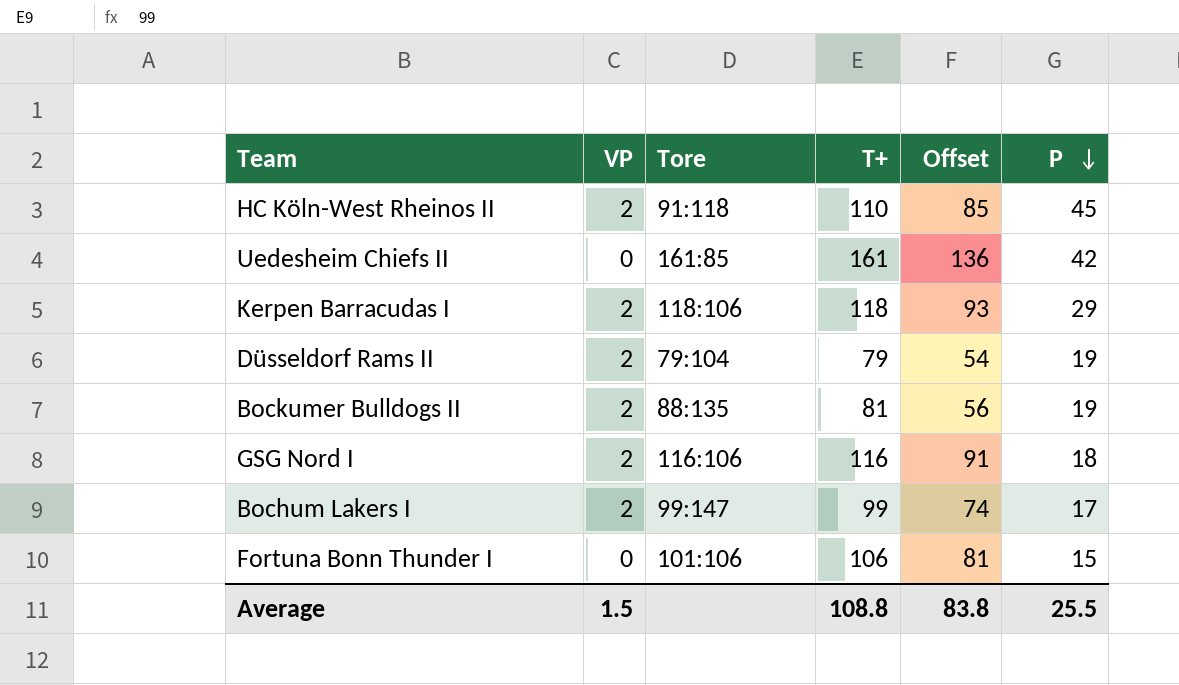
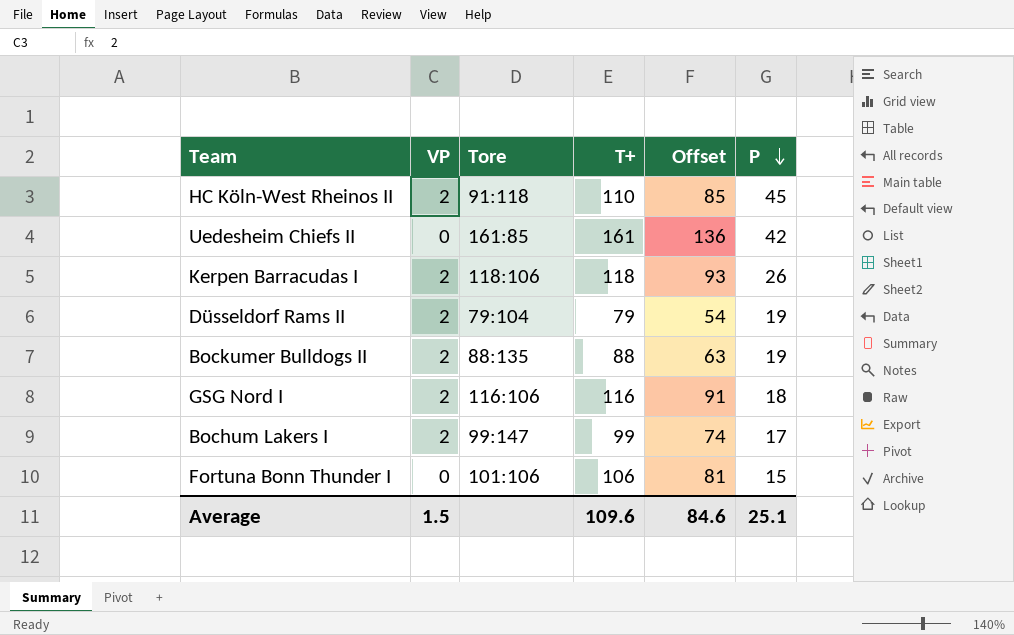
Kerpen Barracudas I | P: 29 -> 26
Bockumer Bulldogs II | T+: 81 -> 88
Bockumer Bulldogs II | Offset: 56 -> 63
Average | T+: 108.8 -> 109.6
Average | Offset: 83.8 -> 84.6
Average | P: 25.5 -> 25.1

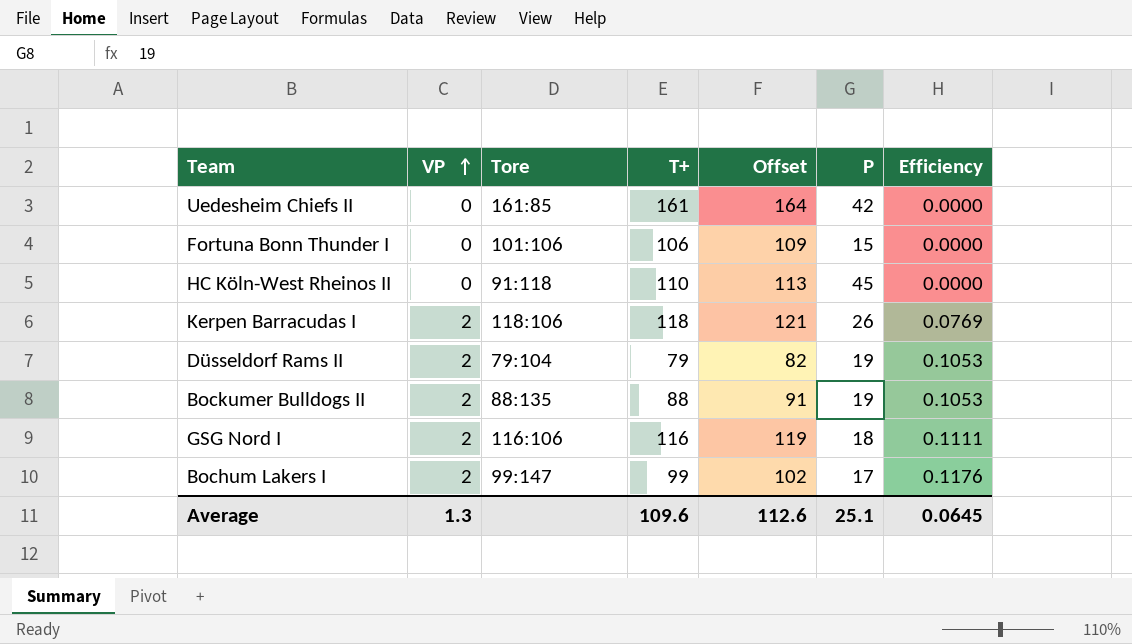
row order: P descending -> VP ascending
column Offset | formula: [T+] - 25 -> [T+] + 3
column Efficiency | formula: none -> [VP] / [P]
HC Köln-West Rheinos II | VP: 2 -> 0
Average | VP: 1.5 -> 1.3
Average | Offset: 84.6 -> 112.6

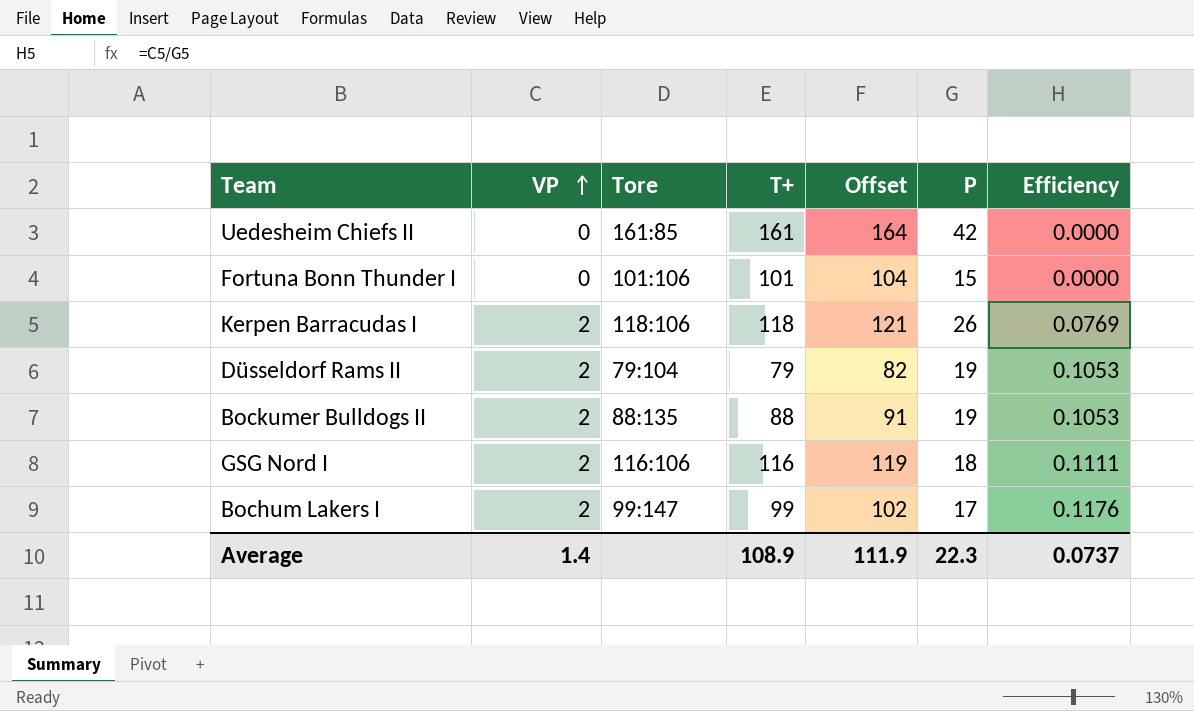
row HC Köln-West Rheinos II: 0 | 91:118 | 110 | 113 | 45 | 0.0000 -> none
Fortuna Bonn Thunder I | T+: 106 -> 101
Fortuna Bonn Thunder I | Offset: 109 -> 104
Average | VP: 1.3 -> 1.4
Average | T+: 109.6 -> 108.9
Average | Offset: 112.6 -> 111.9
Average | P: 25.1 -> 22.3
Average | Efficiency: 0.0645 -> 0.0737

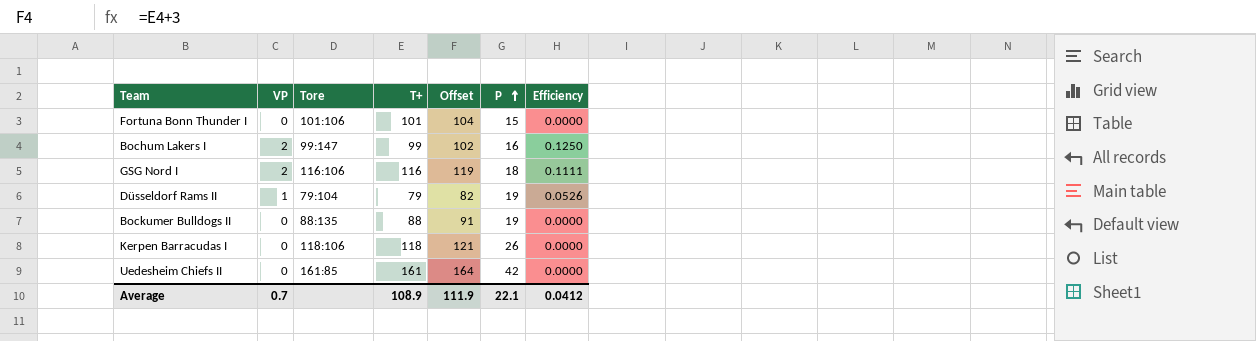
row order: VP ascending -> P ascending
Bochum Lakers I | P: 17 -> 16
Bochum Lakers I | Efficiency: 0.1176 -> 0.1250
Düsseldorf Rams II | VP: 2 -> 1
Düsseldorf Rams II | Efficiency: 0.1053 -> 0.0526
Bockumer Bulldogs II | VP: 2 -> 0
Bockumer Bulldogs II | Efficiency: 0.1053 -> 0.0000
Kerpen Barracudas I | VP: 2 -> 0
Kerpen Barracudas I | Efficiency: 0.0769 -> 0.0000
Average | VP: 1.4 -> 0.7
Average | P: 22.3 -> 22.1
Average | Efficiency: 0.0737 -> 0.0412

